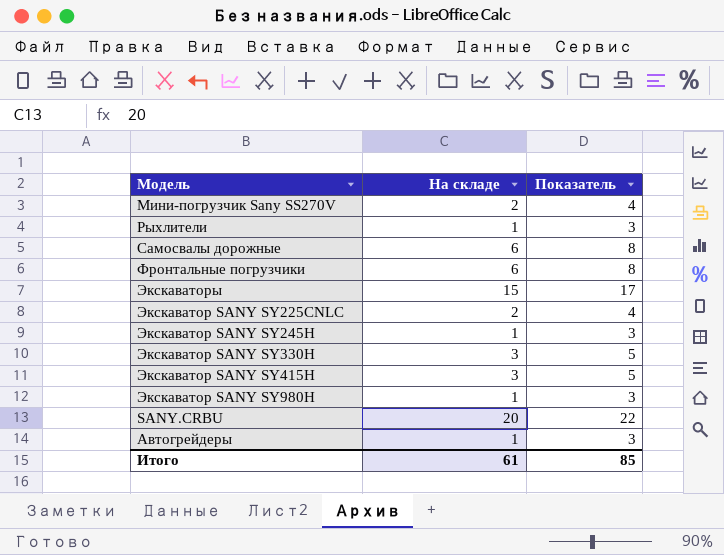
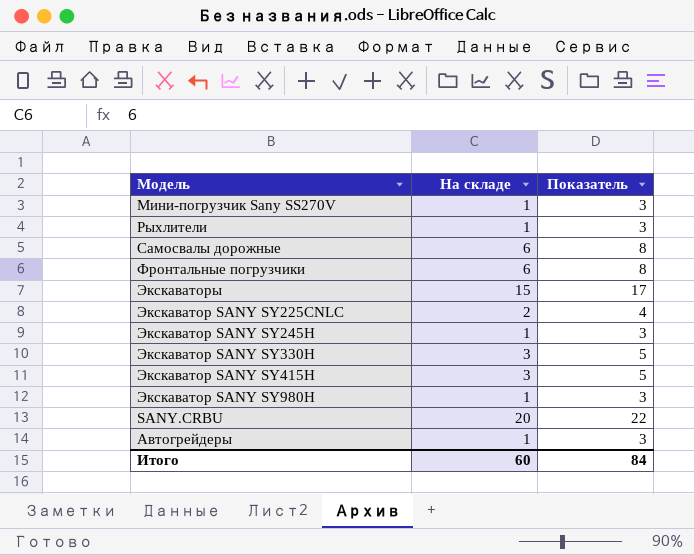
Мини-погрузчик Sany SS270V | На складе: 2 -> 1
Мини-погрузчик Sany SS270V | Показатель: 4 -> 3
Итого | На складе: 61 -> 60
Итого | Показатель: 85 -> 84

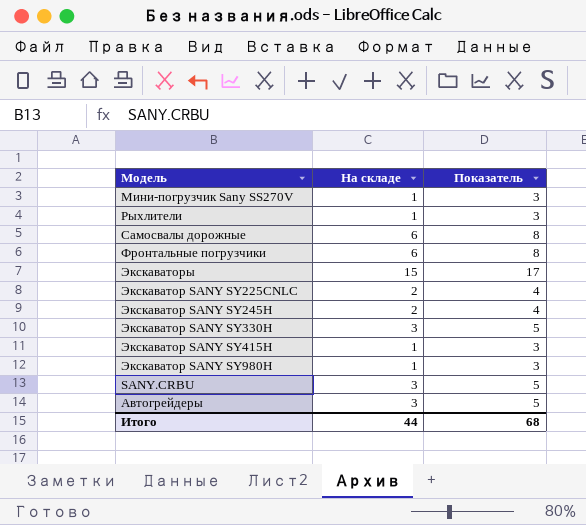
Экскаватор SANY SY245H | На складе: 1 -> 2
Экскаватор SANY SY245H | Показатель: 3 -> 4
Экскаватор SANY SY415H | На складе: 3 -> 1
Экскаватор SANY SY415H | Показатель: 5 -> 3
SANY.CRBU | На складе: 20 -> 3
SANY.CRBU | Показатель: 22 -> 5
Автогрейдеры | На складе: 1 -> 3
Автогрейдеры | Показатель: 3 -> 5
Итого | На складе: 60 -> 44
Итого | Показатель: 84 -> 68

